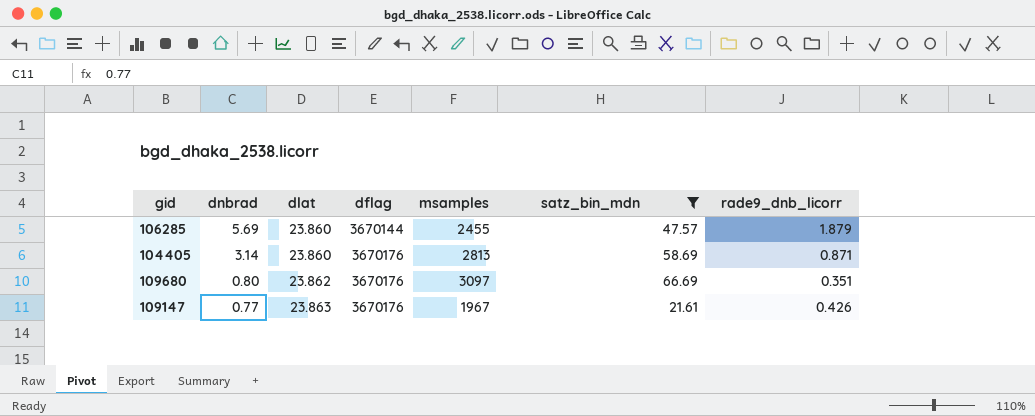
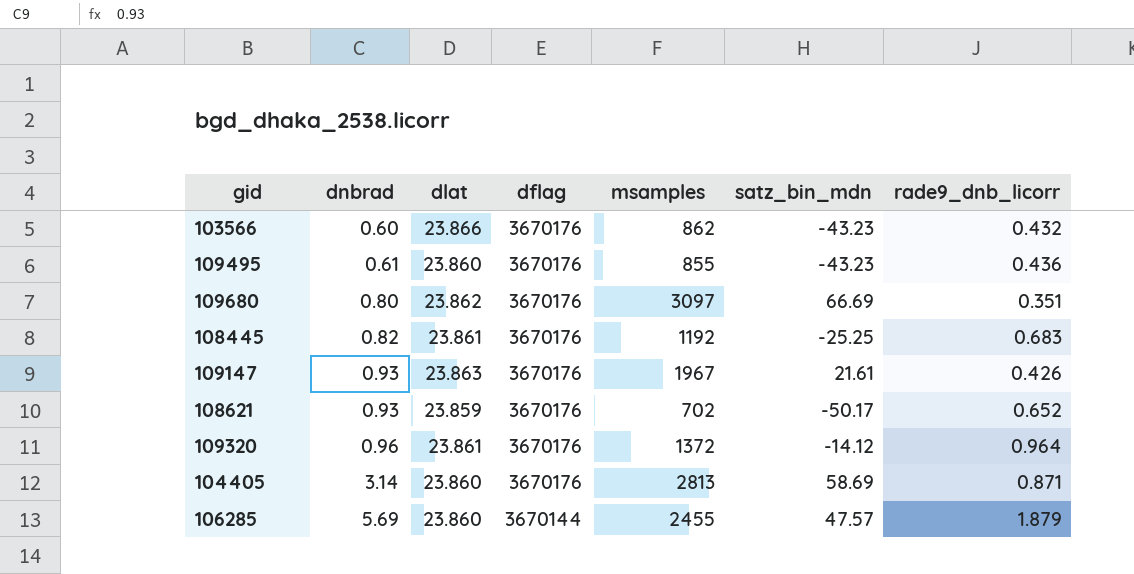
filter: satz_bin_mdn >= 21.61 -> none
row order: dnbrad descending -> dnbrad ascending
109147 | dnbrad: 0.77 -> 0.93

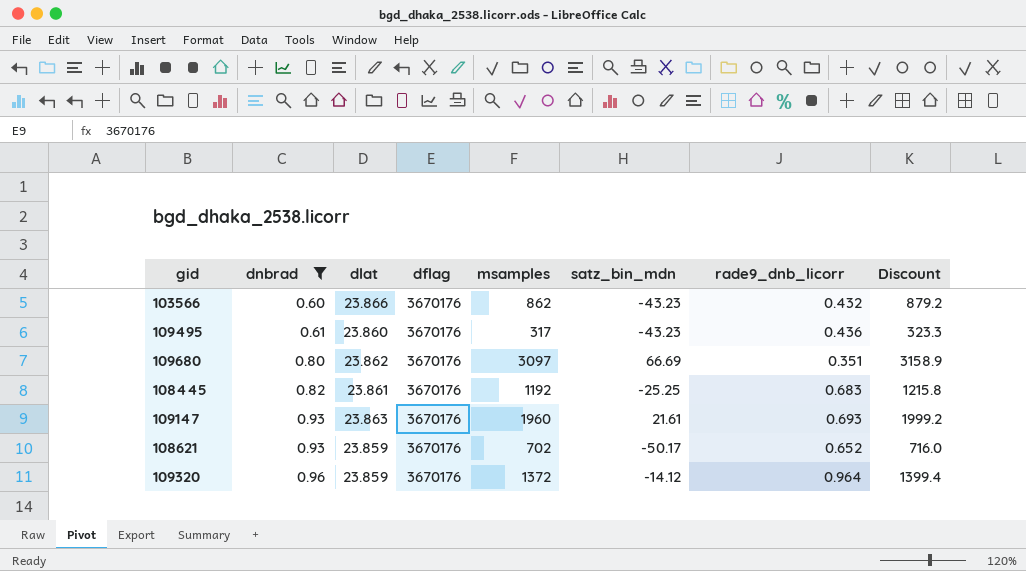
filter: none -> dnbrad <= 0.96
column Discount | formula: none -> [msamples] * 1.02
109495 | msamples: 855 -> 317
109147 | msamples: 1967 -> 1960
109147 | rade9_dnb_licorr: 0.426 -> 0.693
109320 | dlat: 23.861 -> 23.859

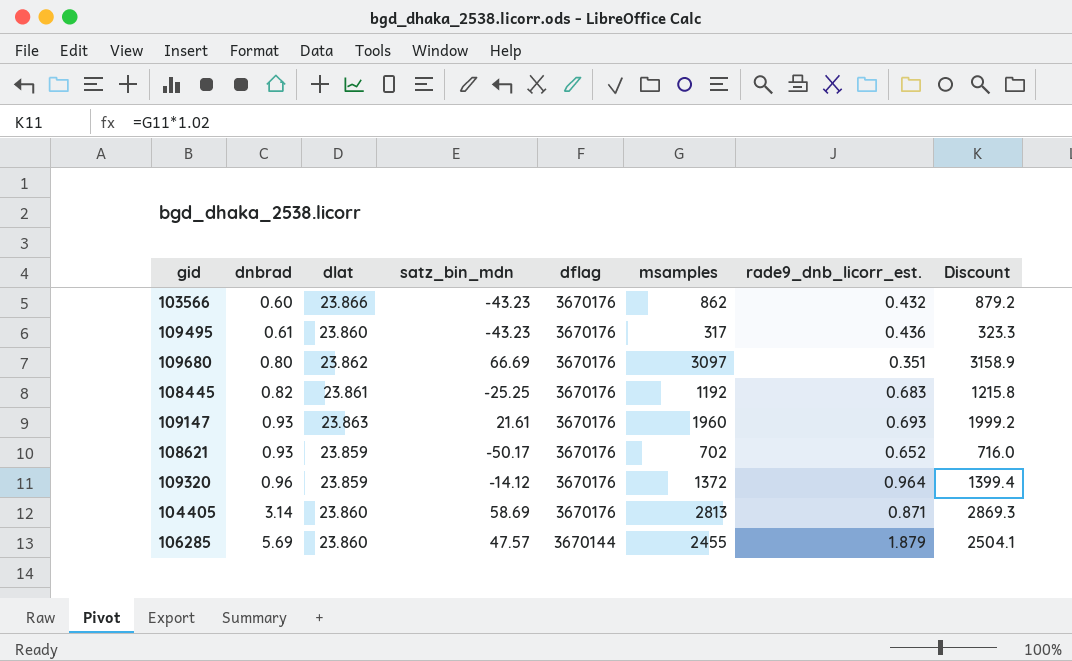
filter: dnbrad <= 0.96 -> none
column satz_bin_mdn | position: 6 -> 4
column name: rade9_dnb_licorr -> rade9_dnb_licorr_est.

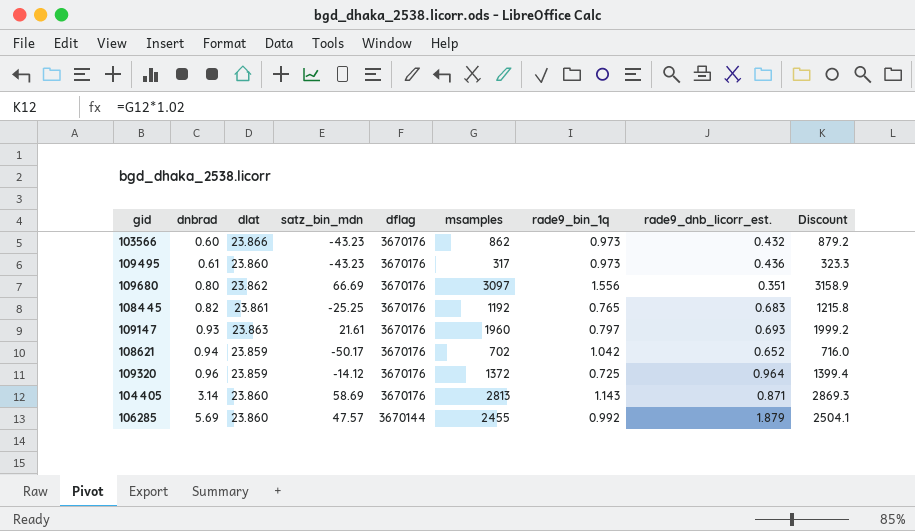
column rade9_bin_1q | position: none -> 7
108621 | dnbrad: 0.93 -> 0.94

